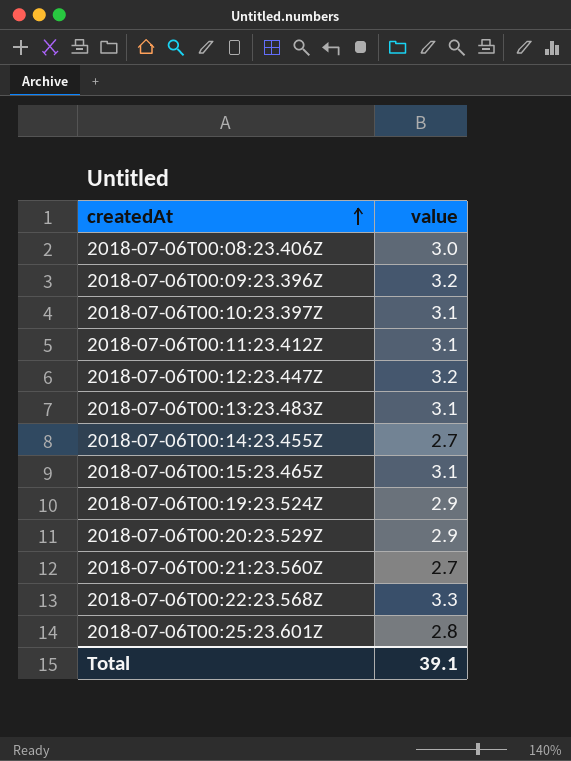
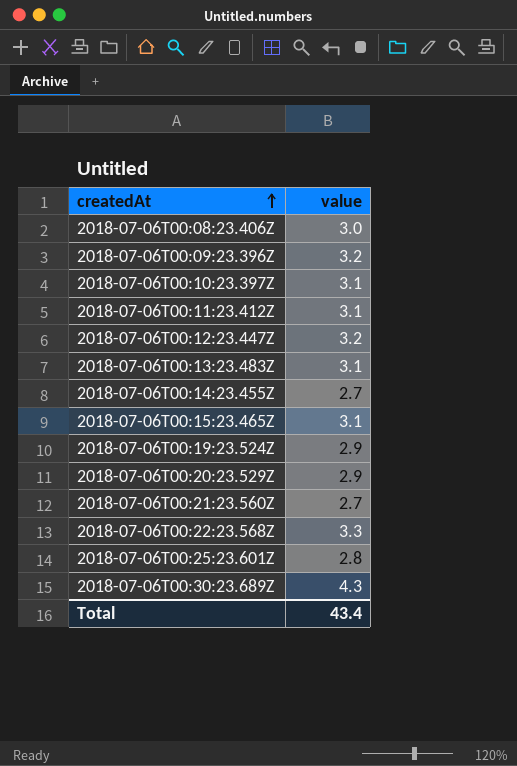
row 2018-07-06T00:30:23.689Z: none -> 4.3
Total | value: 39.1 -> 43.4

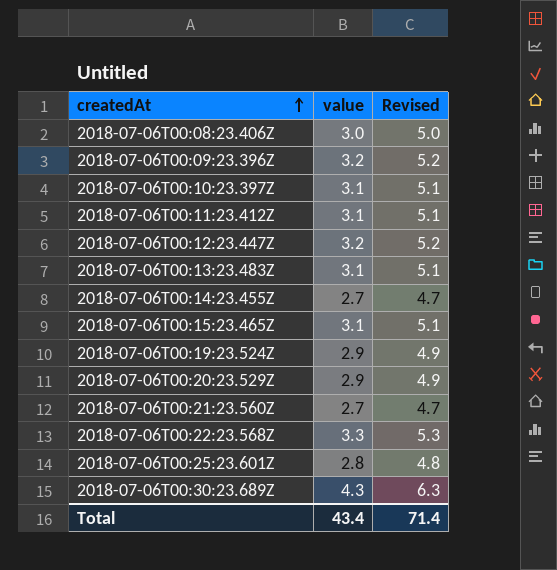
column Revised | formula: none -> [value] + 2

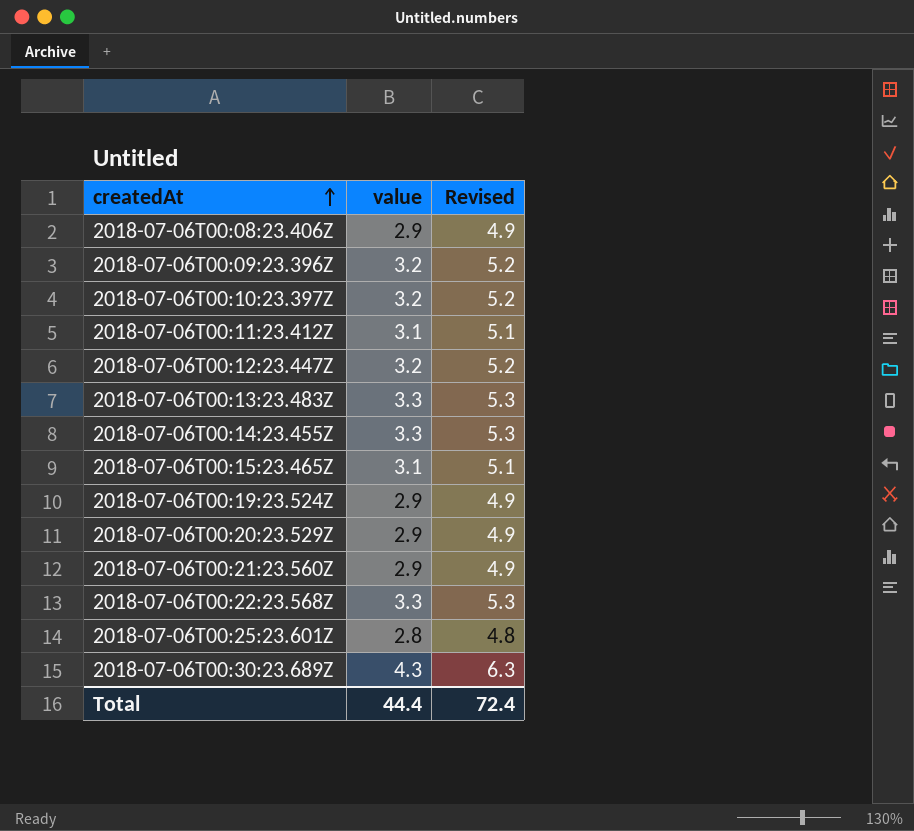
2018-07-06T00:08:23.406Z | value: 3.0 -> 2.9
2018-07-06T00:08:23.406Z | Revised: 5.0 -> 4.9
2018-07-06T00:10:23.397Z | value: 3.1 -> 3.2
2018-07-06T00:10:23.397Z | Revised: 5.1 -> 5.2
2018-07-06T00:13:23.483Z | value: 3.1 -> 3.3
2018-07-06T00:13:23.483Z | Revised: 5.1 -> 5.3
2018-07-06T00:14:23.455Z | value: 2.7 -> 3.3
2018-07-06T00:14:23.455Z | Revised: 4.7 -> 5.3
2018-07-06T00:21:23.560Z | value: 2.7 -> 2.9
2018-07-06T00:21:23.560Z | Revised: 4.7 -> 4.9
Total | value: 43.4 -> 44.4
Total | Revised: 71.4 -> 72.4

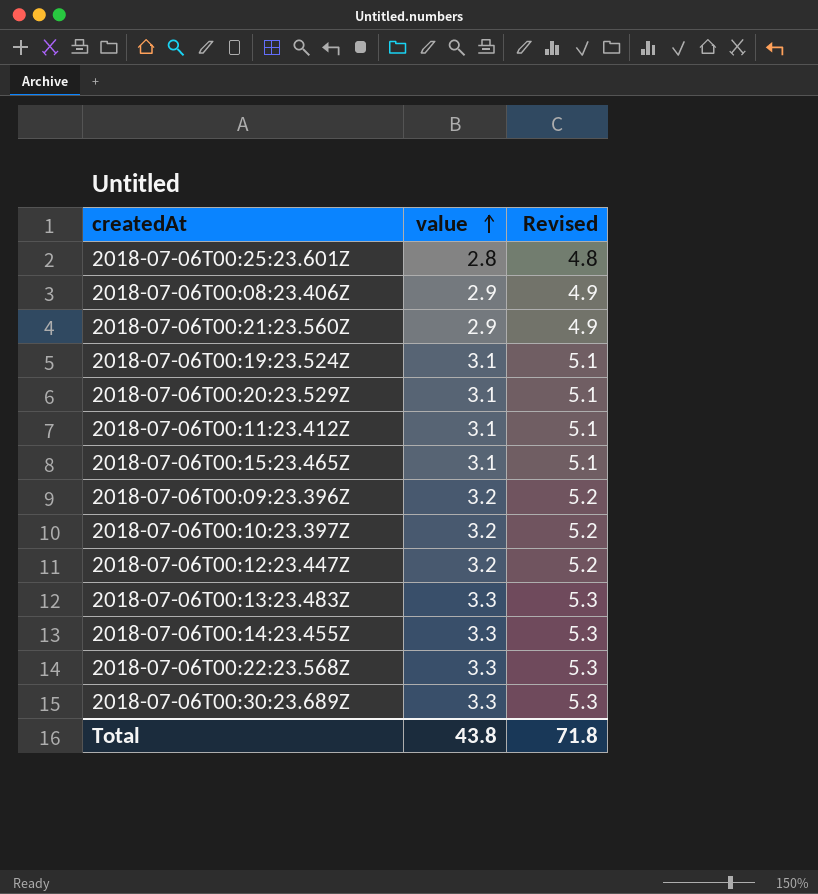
row order: createdAt ascending -> value ascending
2018-07-06T00:19:23.524Z | value: 2.9 -> 3.1
2018-07-06T00:19:23.524Z | Revised: 4.9 -> 5.1
2018-07-06T00:20:23.529Z | value: 2.9 -> 3.1
2018-07-06T00:20:23.529Z | Revised: 4.9 -> 5.1
2018-07-06T00:30:23.689Z | value: 4.3 -> 3.3
2018-07-06T00:30:23.689Z | Revised: 6.3 -> 5.3
Total | value: 44.4 -> 43.8
Total | Revised: 72.4 -> 71.8

